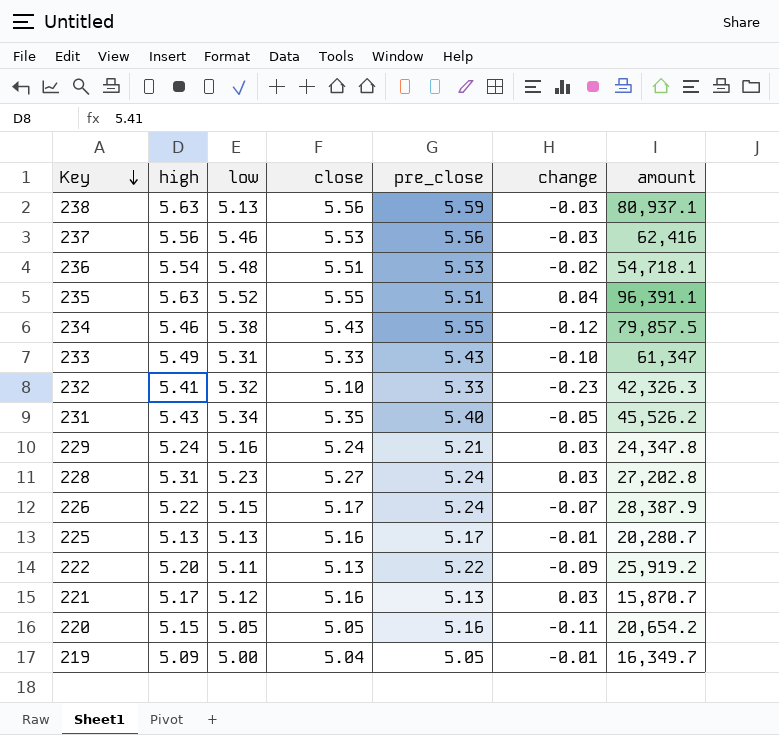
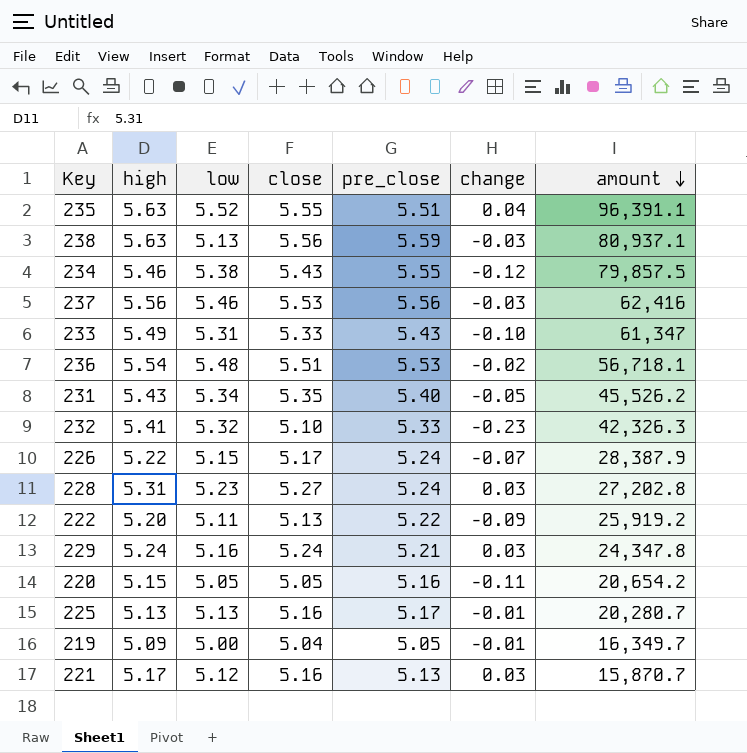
row order: Key descending -> amount descending
236 | amount: 54,718.1 -> 56,718.1

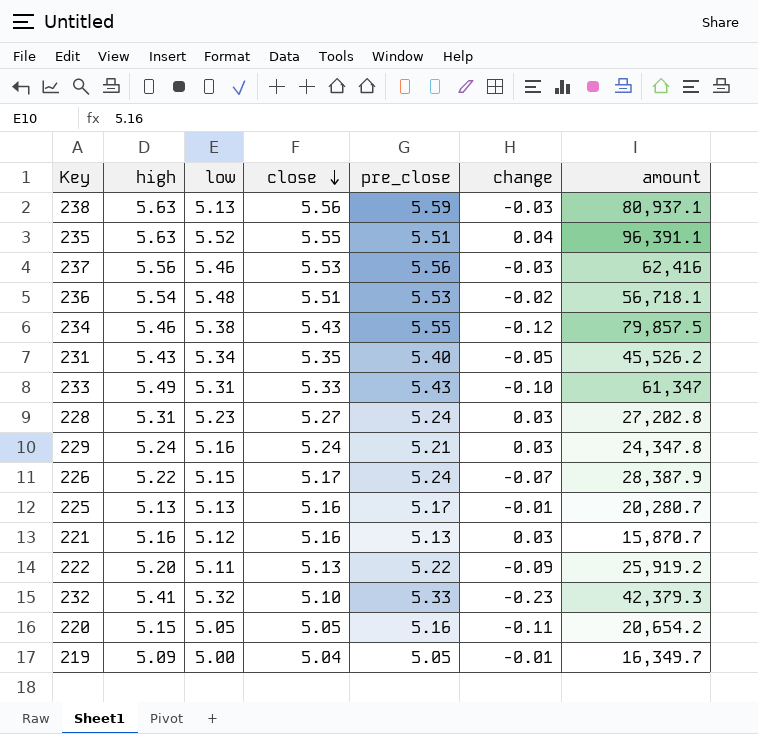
row order: amount descending -> close descending
221 | high: 5.17 -> 5.16
232 | amount: 42,326.3 -> 42,379.3

